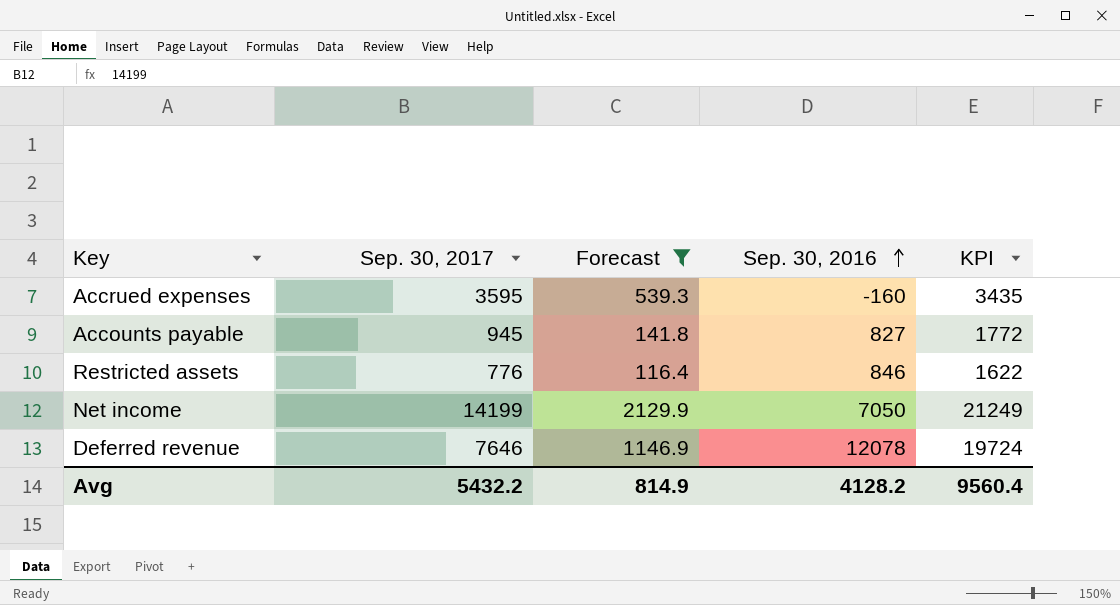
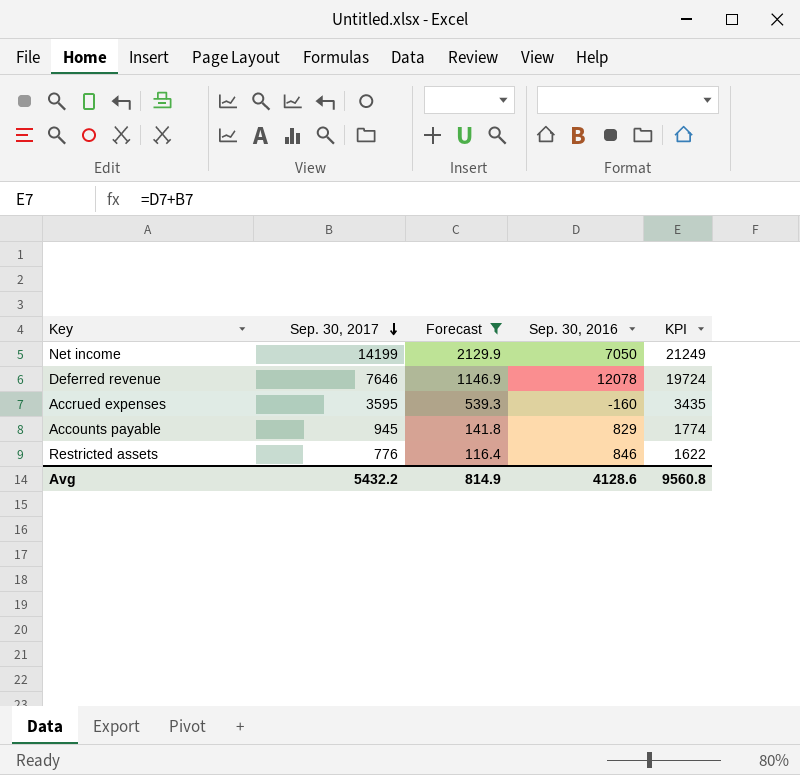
row order: Sep. 30, 2016 ascending -> Sep. 30, 2017 descending
Accounts payable | Sep. 30, 2016: 827 -> 829
Accounts payable | KPI: 1772 -> 1774
Avg | Sep. 30, 2016: 4128.2 -> 4128.6
Avg | KPI: 9560.4 -> 9560.8

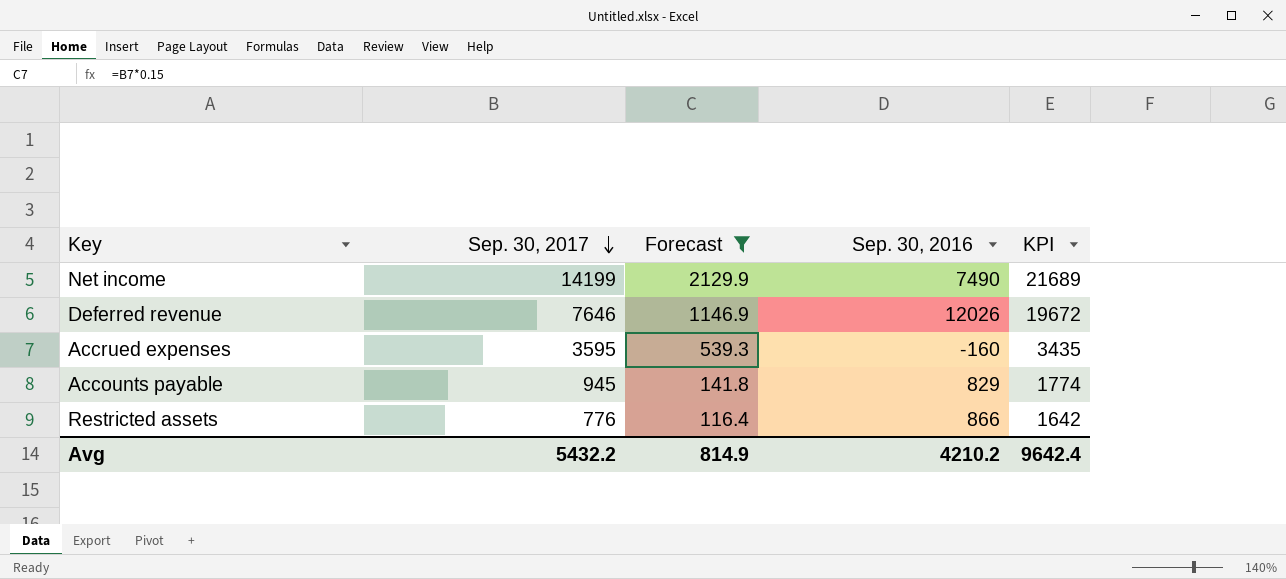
Net income | Sep. 30, 2016: 7050 -> 7490
Net income | KPI: 21249 -> 21689
Deferred revenue | Sep. 30, 2016: 12078 -> 12026
Deferred revenue | KPI: 19724 -> 19672
Restricted assets | Sep. 30, 2016: 846 -> 866
Restricted assets | KPI: 1622 -> 1642
Avg | Sep. 30, 2016: 4128.6 -> 4210.2
Avg | KPI: 9560.8 -> 9642.4

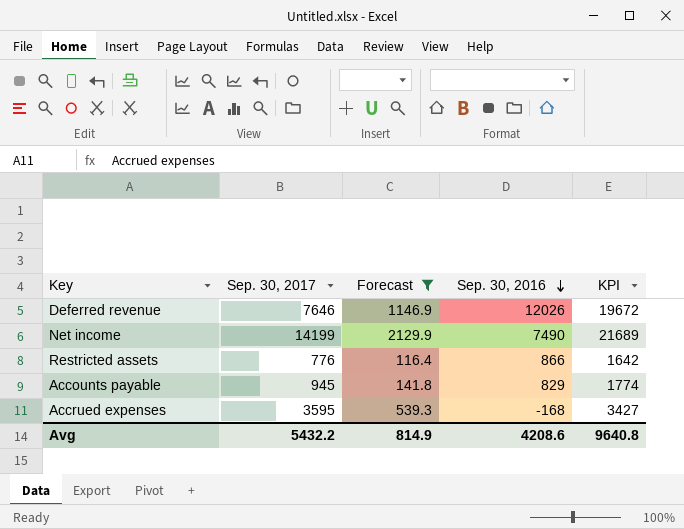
row order: Sep. 30, 2017 descending -> Sep. 30, 2016 descending
Accrued expenses | Sep. 30, 2016: -160 -> -168
Accrued expenses | KPI: 3435 -> 3427
Avg | Sep. 30, 2016: 4210.2 -> 4208.6
Avg | KPI: 9642.4 -> 9640.8

